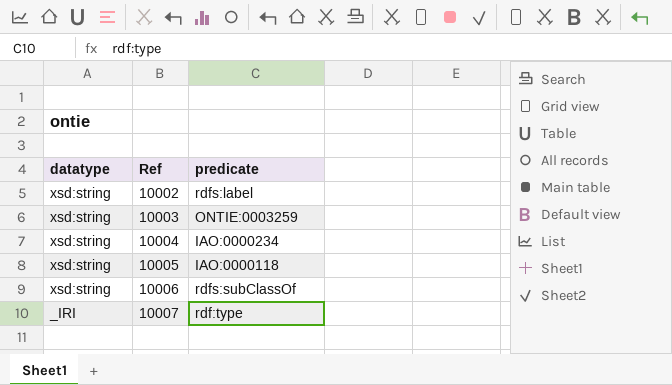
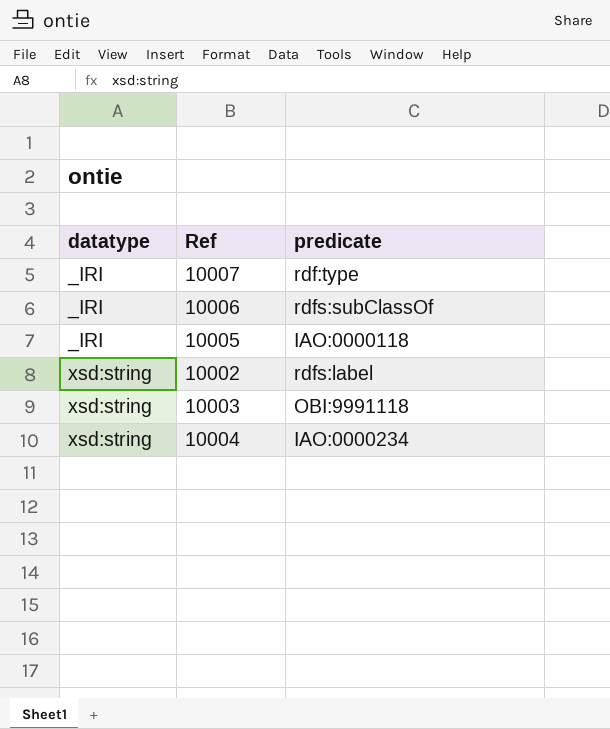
row order: datatype descending -> datatype ascending
10006 | datatype: xsd:string -> _IRI
10005 | datatype: xsd:string -> _IRI
10003 | predicate: ONTIE:0003259 -> OBI:9991118

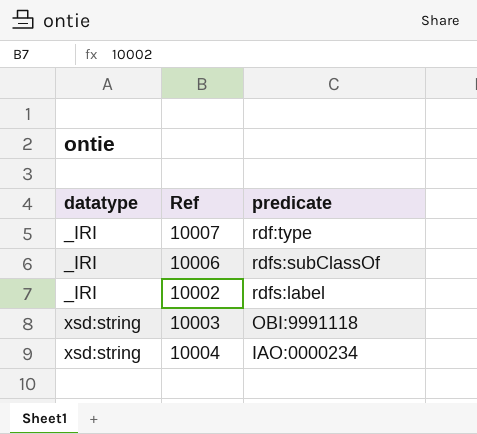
row 10005: _IRI | IAO:0000118 -> none
10002 | datatype: xsd:string -> _IRI

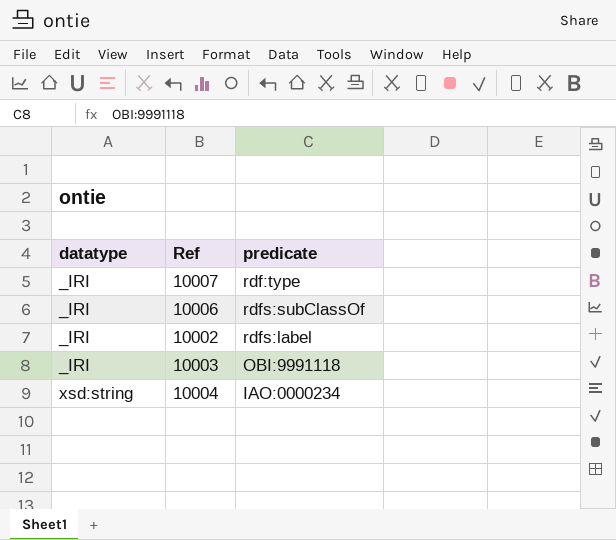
10003 | datatype: xsd:string -> _IRI

